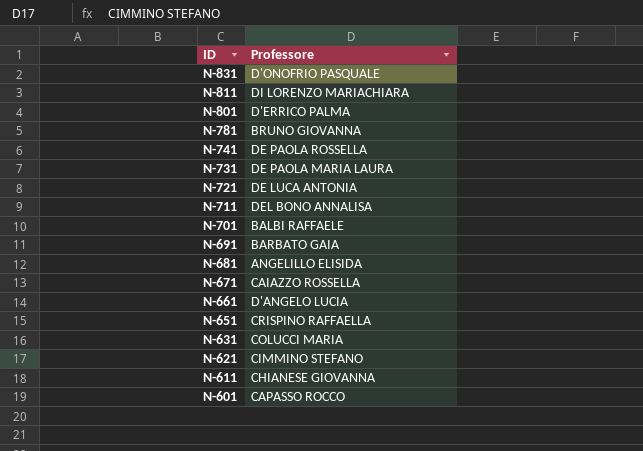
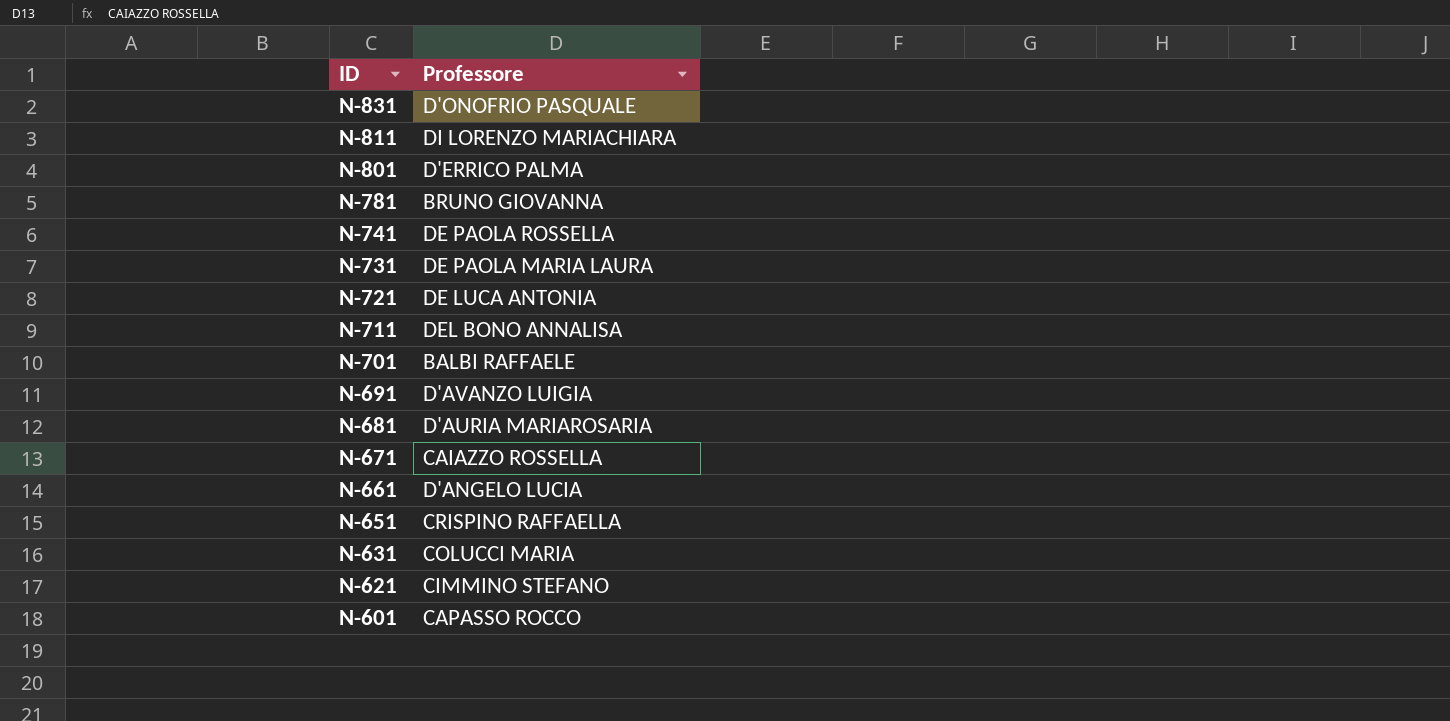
row N-611: CHIANESE GIOVANNA -> none
N-691 | Professore: BARBATO GAIA -> D'AVANZO LUIGIA
N-681 | Professore: ANGELILLO ELISIDA -> D'AURIA MARIAROSARIA

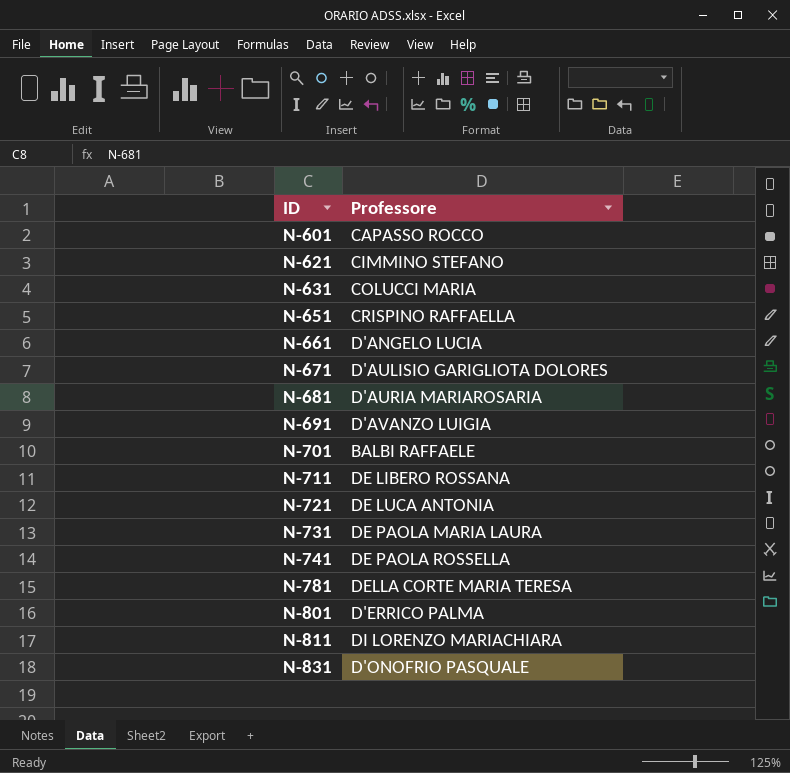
row order: ID descending -> ID ascending
N-671 | Professore: CAIAZZO ROSSELLA -> D'AULISIO GARIGLIOTA DOLORES
N-711 | Professore: DEL BONO ANNALISA -> DE LIBERO ROSSANA
N-781 | Professore: BRUNO GIOVANNA -> DELLA CORTE MARIA TERESA

